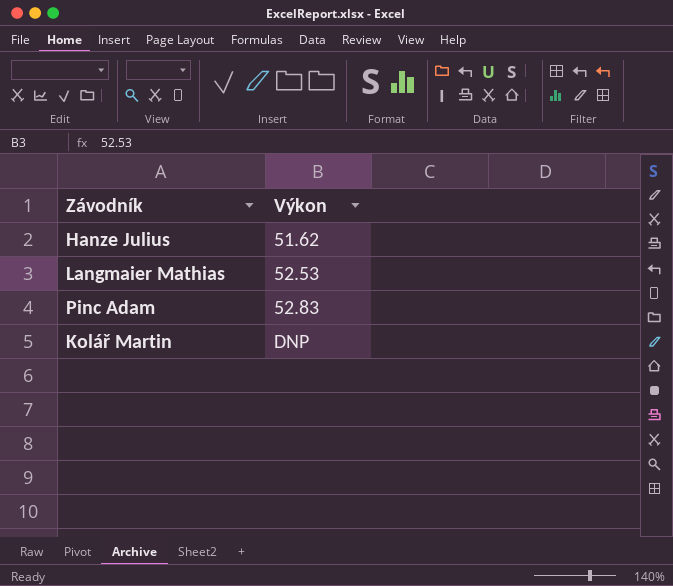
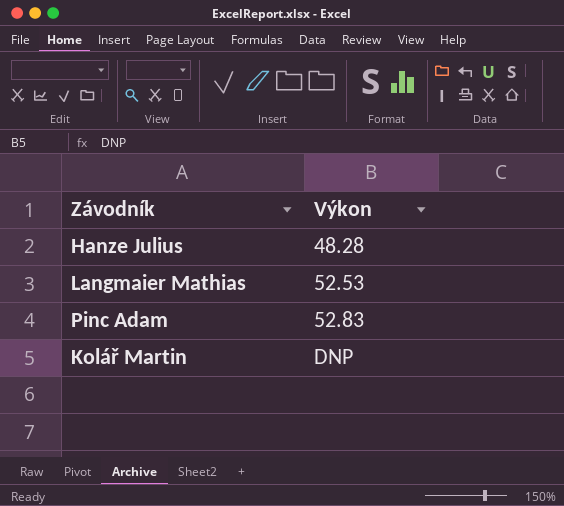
Hanze Julius | Výkon: 51.62 -> 48.28

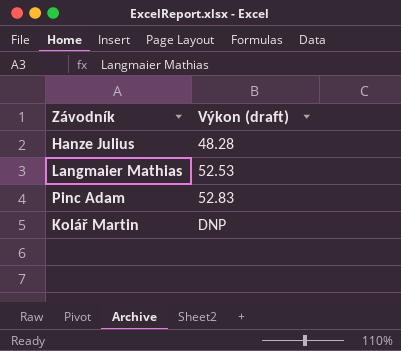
column name: Výkon -> Výkon (draft)

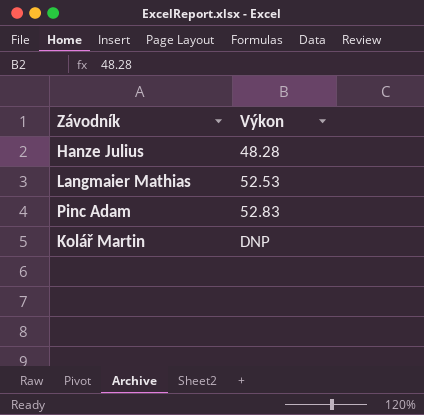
column name: Výkon (draft) -> Výkon

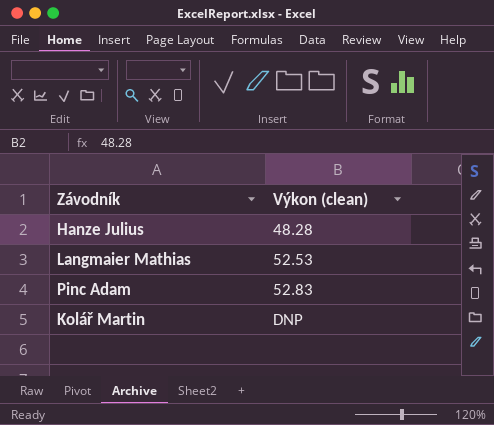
column name: Výkon -> Výkon (clean)

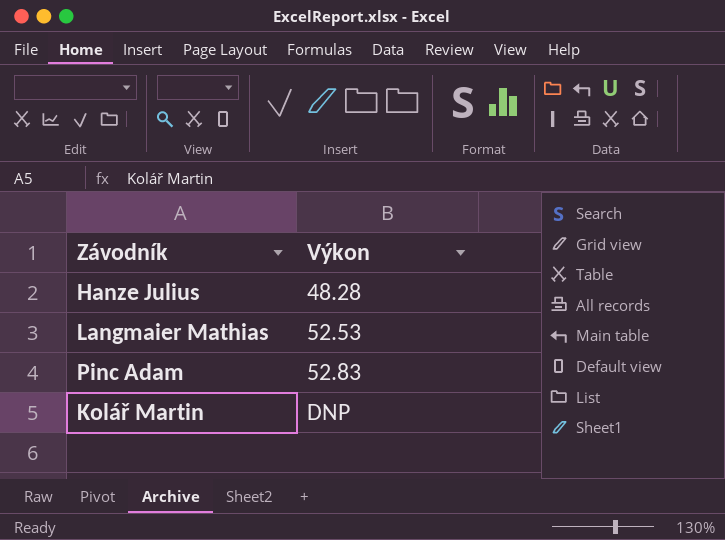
column name: Výkon (clean) -> Výkon

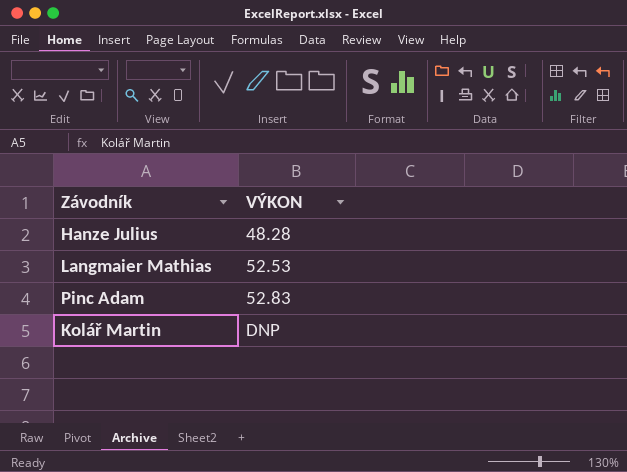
column name: Výkon -> VÝKON

